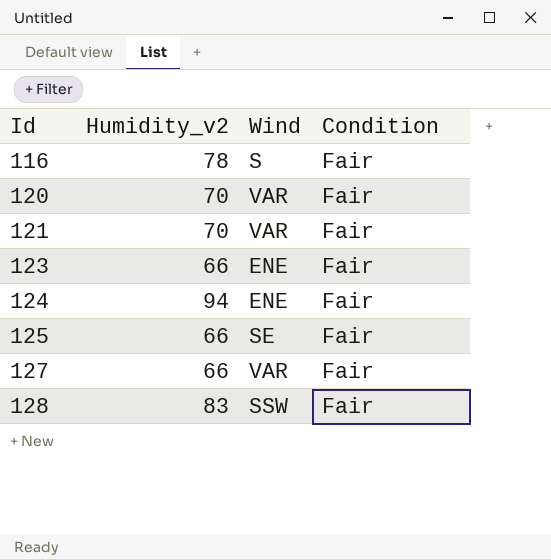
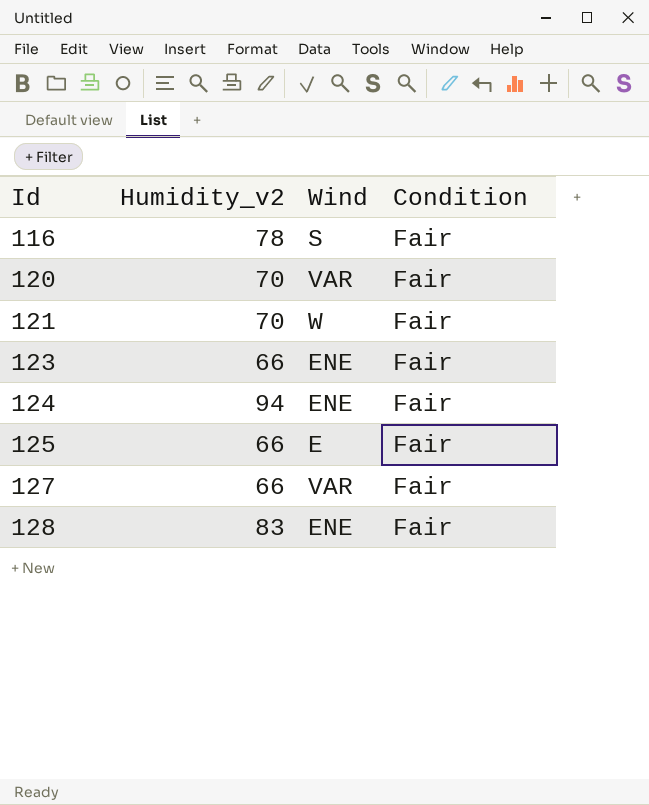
121 | Wind: VAR -> W
125 | Wind: SE -> E
128 | Wind: SSW -> ENE

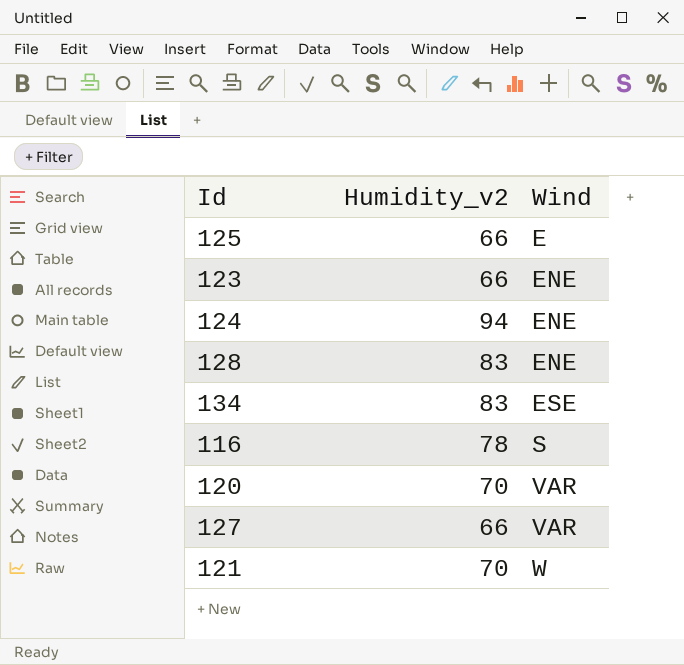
row order: Id ascending -> Wind ascending
column Condition | position: 4 -> none
row 134: none -> 83 | ESE

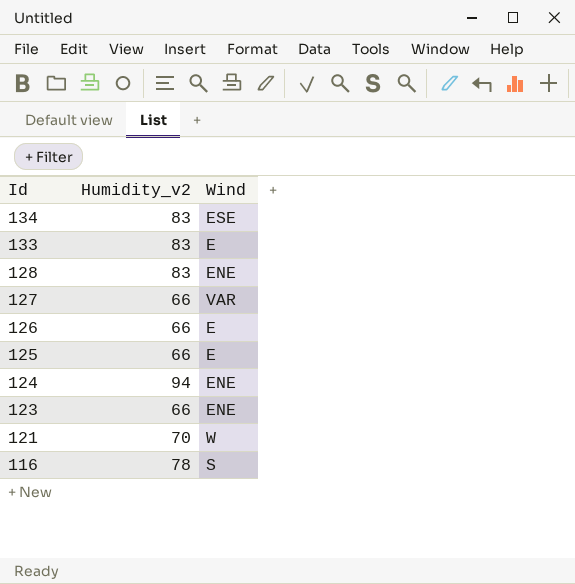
row order: Wind ascending -> Id descending
row 120: 70 | VAR -> none
row 133: none -> 83 | E
row 126: none -> 66 | E

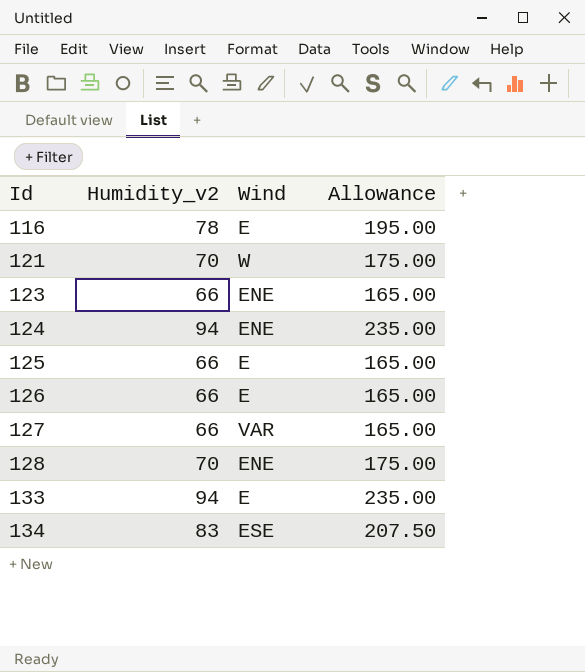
row order: Id descending -> Id ascending
column Allowance | formula: none -> [Humidity_v2] * 2.5
116 | Wind: S -> E
128 | Humidity_v2: 83 -> 70
133 | Humidity_v2: 83 -> 94

